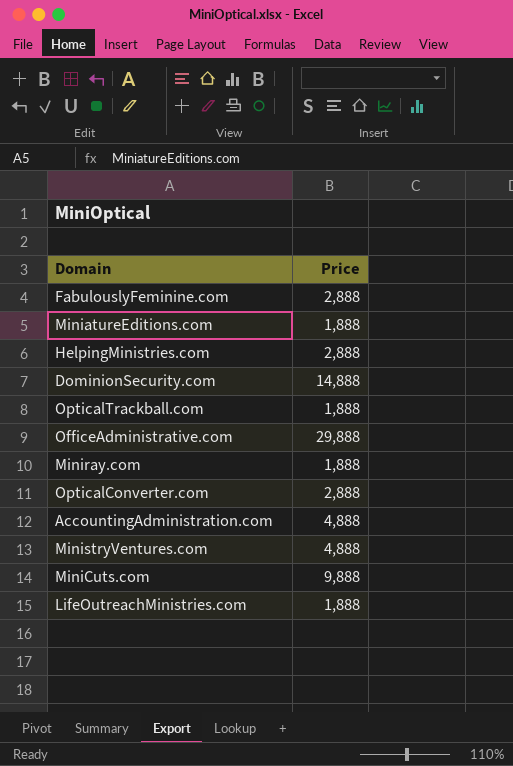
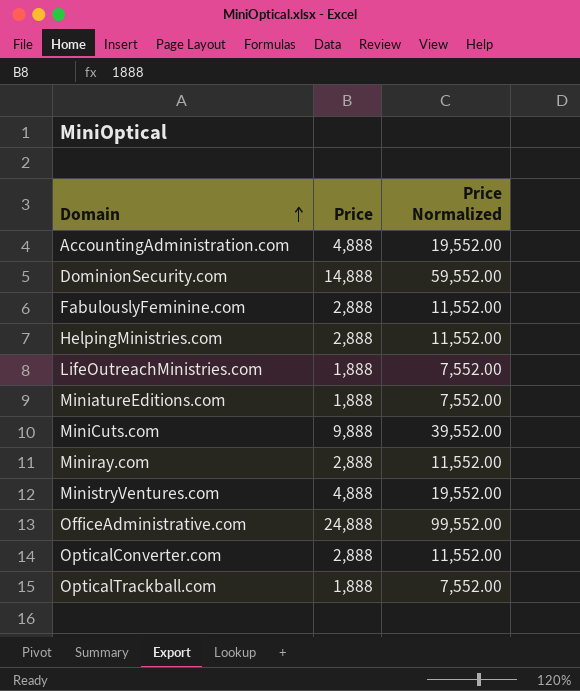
row order: none -> Domain ascending
column Price Normalized | formula: none -> [Price] * 4
Miniray.com | Price: 1,888 -> 2,888
OfficeAdministrative.com | Price: 29,888 -> 24,888

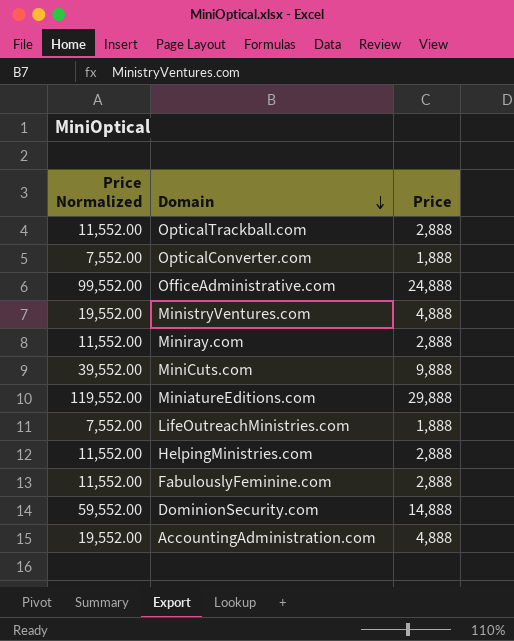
row order: Domain ascending -> Domain descending
column Price Normalized | position: 3 -> 1
OpticalTrackball.com | Price Normalized: 7,552.00 -> 11,552.00
OpticalTrackball.com | Price: 1,888 -> 2,888
OpticalConverter.com | Price Normalized: 11,552.00 -> 7,552.00
OpticalConverter.com | Price: 2,888 -> 1,888
MiniatureEditions.com | Price Normalized: 7,552.00 -> 119,552.00
MiniatureEditions.com | Price: 1,888 -> 29,888

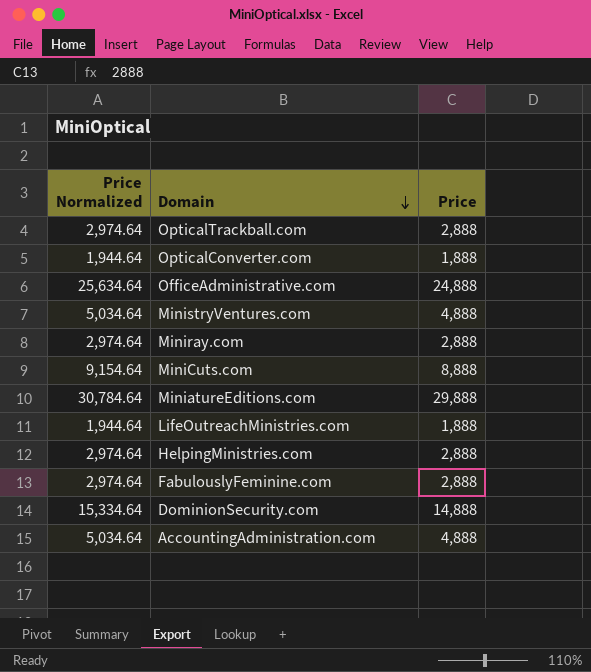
column Price Normalized | formula: [Price] * 4 -> [Price] * 1.03
MiniCuts.com | Price: 9,888 -> 8,888

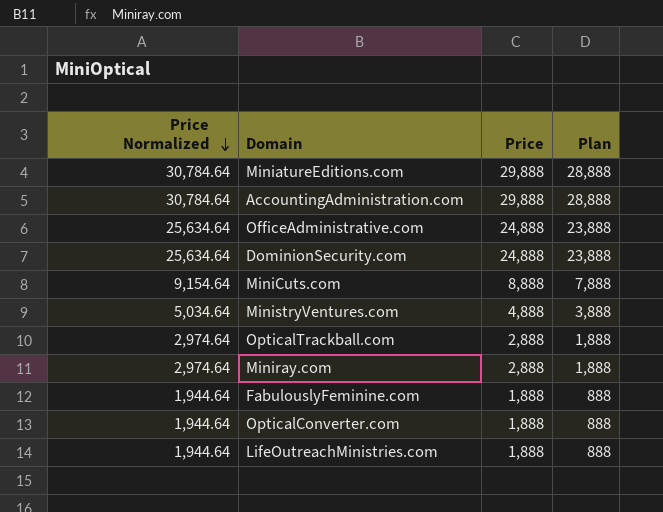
row order: Domain descending -> Price Normalized descending
column Plan | formula: none -> [Price] - 1000
row HelpingMinistries.com: 2,974.64 | 2,888 -> none
AccountingAdministration.com | Price Normalized: 5,034.64 -> 30,784.64
AccountingAdministration.com | Price: 4,888 -> 29,888
DominionSecurity.com | Price Normalized: 15,334.64 -> 25,634.64
DominionSecurity.com | Price: 14,888 -> 24,888
FabulouslyFeminine.com | Price Normalized: 2,974.64 -> 1,944.64
FabulouslyFeminine.com | Price: 2,888 -> 1,888

